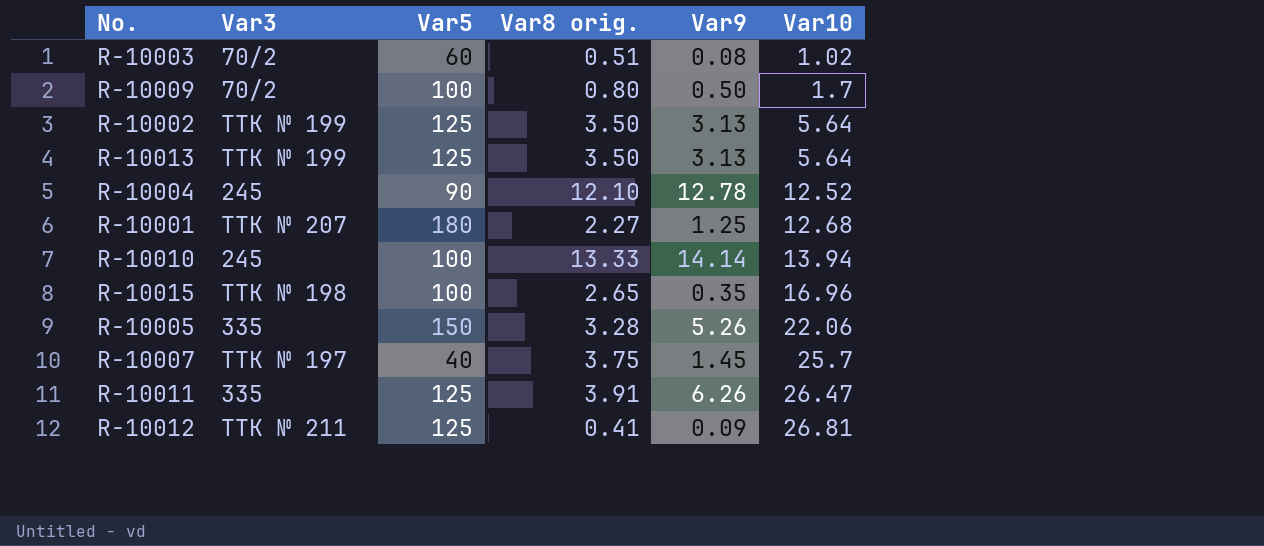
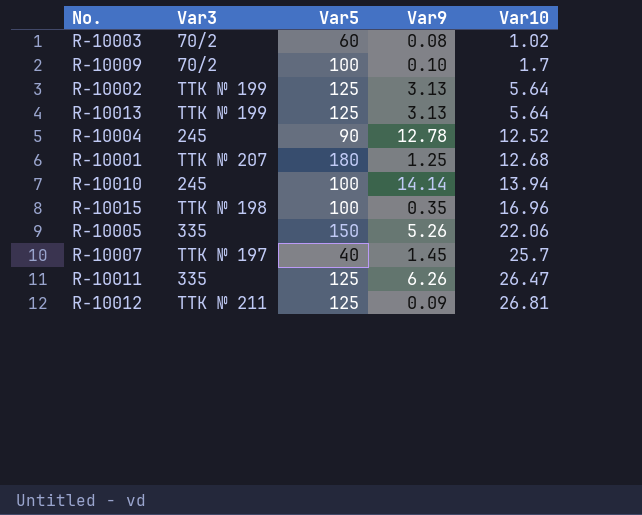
column Var8 orig. | position: 4 -> none
R-10009 | Var9: 0.50 -> 0.10

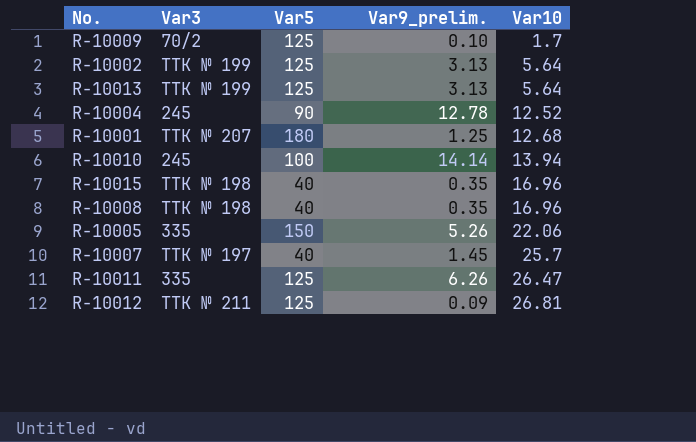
column name: Var9 -> Var9_prelim.
row R-10003: 70/2 | 60 | 0.08 | 1.02 -> none
R-10009 | Var5: 100 -> 125
R-10015 | Var5: 100 -> 40
row R-10008: none -> ТТК № 198 | 40 | 0.35 | 16.96

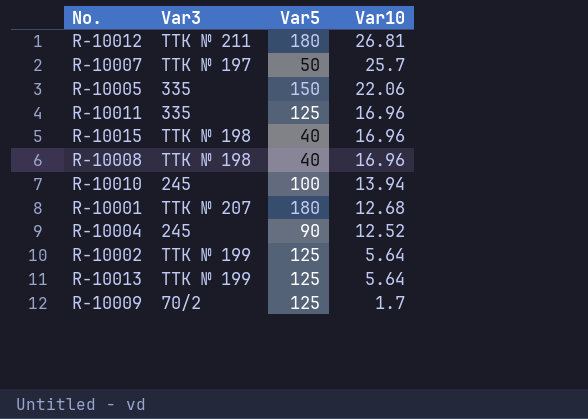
row order: Var10 ascending -> Var10 descending
column Var9_prelim. | position: 4 -> none
R-10012 | Var5: 125 -> 180
R-10007 | Var5: 40 -> 50
R-10011 | Var10: 26.47 -> 16.96

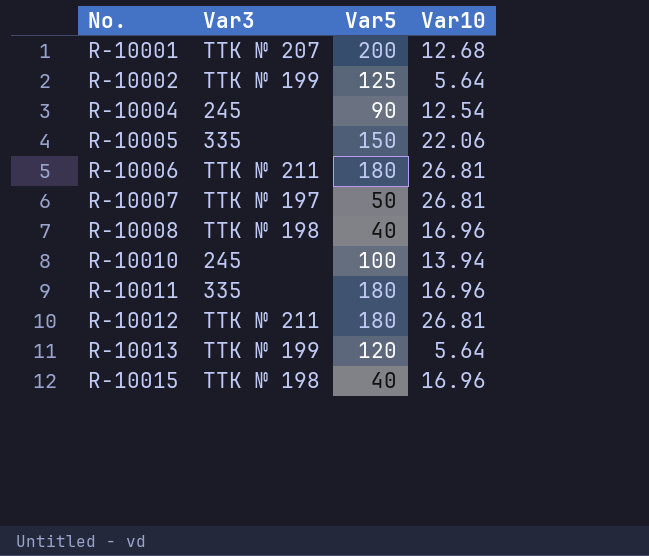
row order: Var10 descending -> No. ascending
row R-10009: 70/2 | 125 | 1.7 -> none
R-10001 | Var5: 180 -> 200
R-10004 | Var10: 12.52 -> 12.54
row R-10006: none -> ТТК № 211 | 180 | 26.81
R-10007 | Var10: 25.7 -> 26.81
R-10011 | Var5: 125 -> 180
R-10013 | Var5: 125 -> 120

